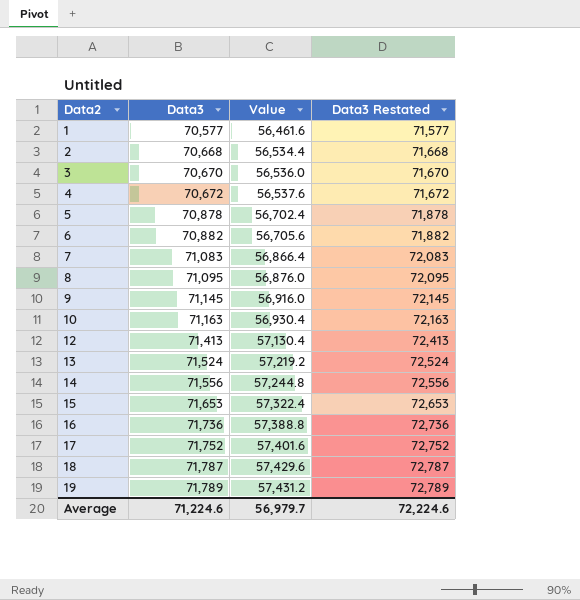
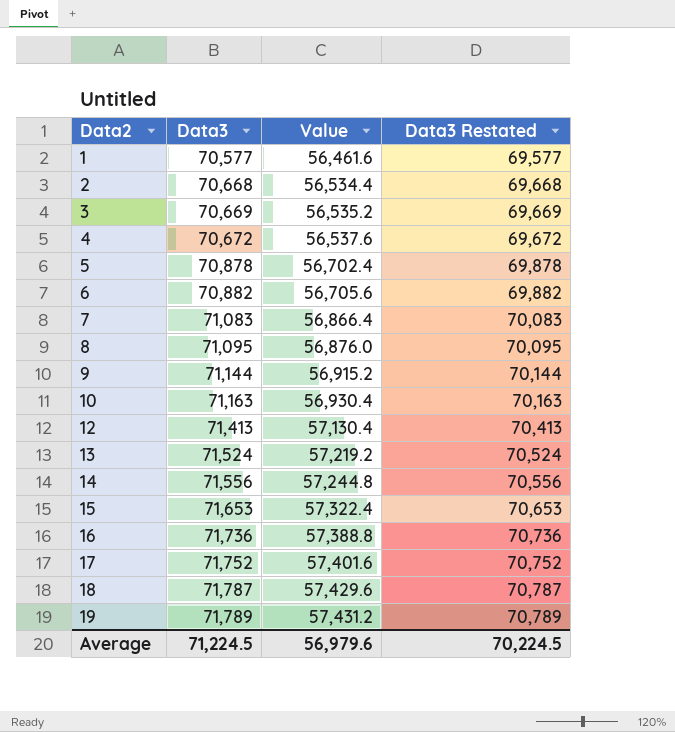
column Data3 Restated | formula: [Data3] + 1000 -> [Data3] - 1000
3 | Data3: 70,670 -> 70,669
3 | Value: 56,536.0 -> 56,535.2
9 | Data3: 71,145 -> 71,144
9 | Value: 56,916.0 -> 56,915.2
Average | Data3: 71,224.6 -> 71,224.5
Average | Value: 56,979.7 -> 56,979.6
Average | Data3 Restated: 72,224.6 -> 70,224.5

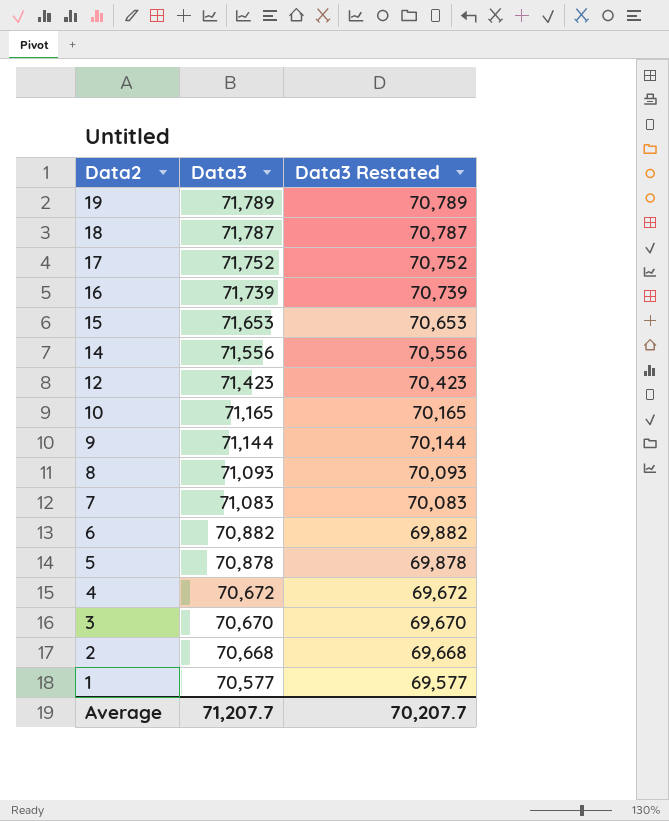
row order: Data2 ascending -> Data2 descending
column Value | formula: [Data3] * 0.8 -> none
row 13: 71,524 | 57,219.2 | 70,524 -> none
16 | Data3: 71,736 -> 71,739
16 | Data3 Restated: 70,736 -> 70,739
12 | Data3: 71,413 -> 71,423
12 | Data3 Restated: 70,413 -> 70,423
10 | Data3: 71,163 -> 71,165
10 | Data3 Restated: 70,163 -> 70,165
8 | Data3: 71,095 -> 71,093
8 | Data3 Restated: 70,095 -> 70,093
3 | Data3: 70,669 -> 70,670
3 | Data3 Restated: 69,669 -> 69,670
Average | Data3: 71,224.5 -> 71,207.7
Average | Data3 Restated: 70,224.5 -> 70,207.7

